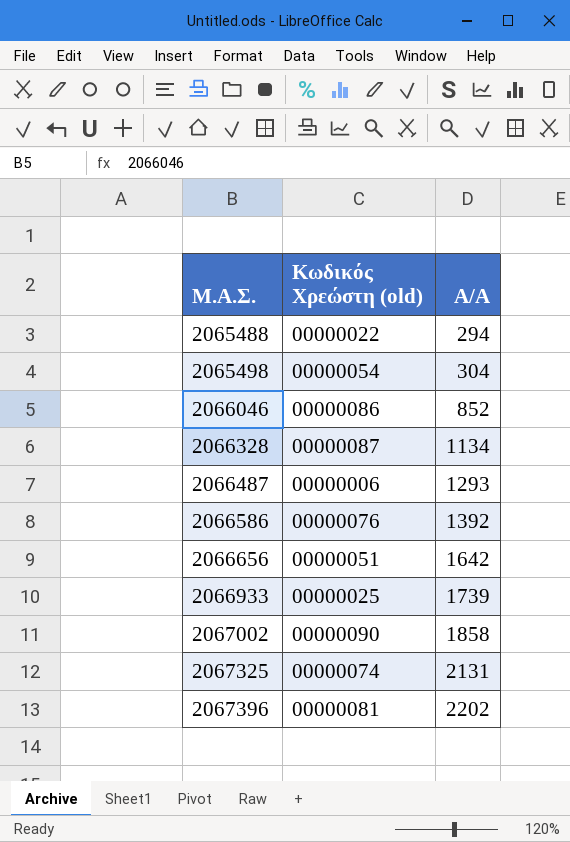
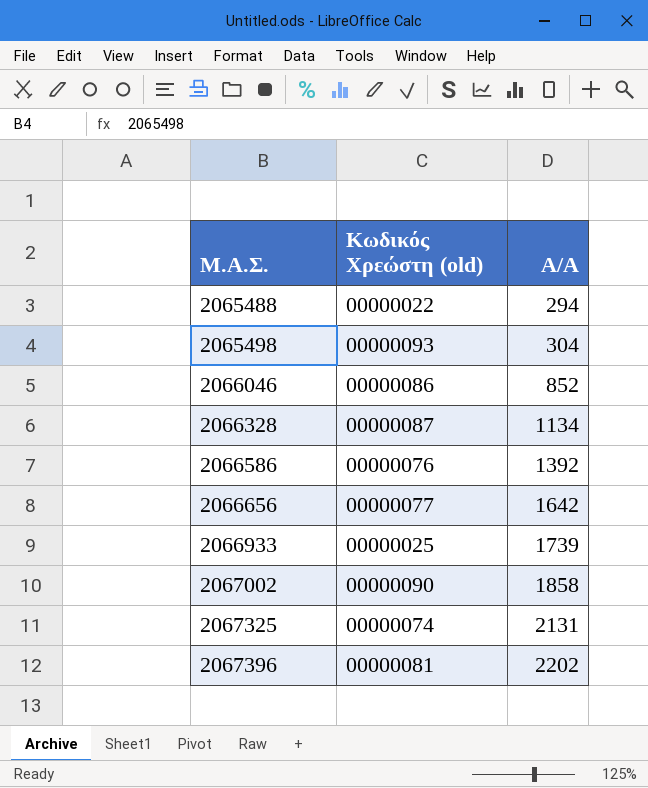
row 2066487: 00000006 | 1293 -> none
2065498 | Κωδικός Χρεώστη (old): 00000054 -> 00000093
2066656 | Κωδικός Χρεώστη (old): 00000051 -> 00000077

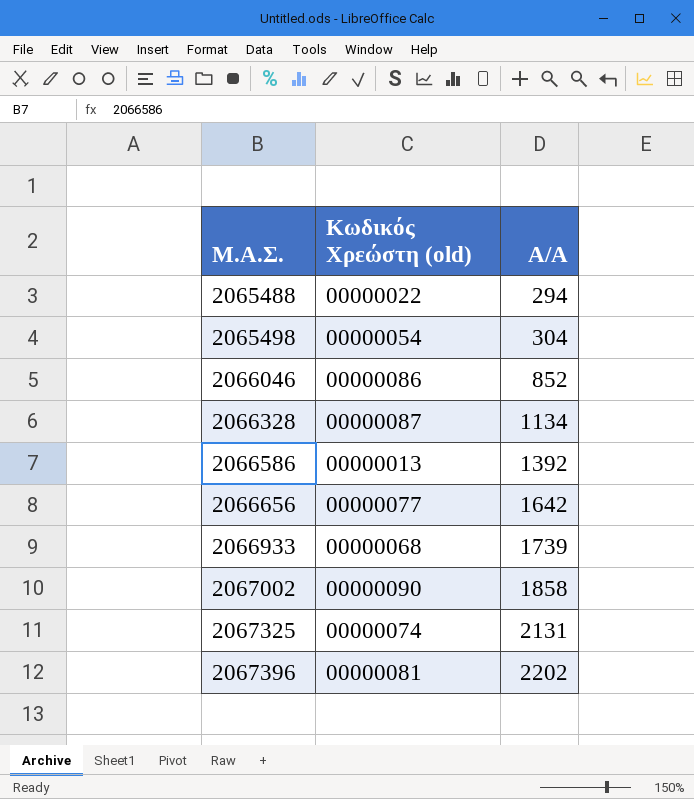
2065498 | Κωδικός Χρεώστη (old): 00000093 -> 00000054
2066586 | Κωδικός Χρεώστη (old): 00000076 -> 00000013
2066933 | Κωδικός Χρεώστη (old): 00000025 -> 00000068

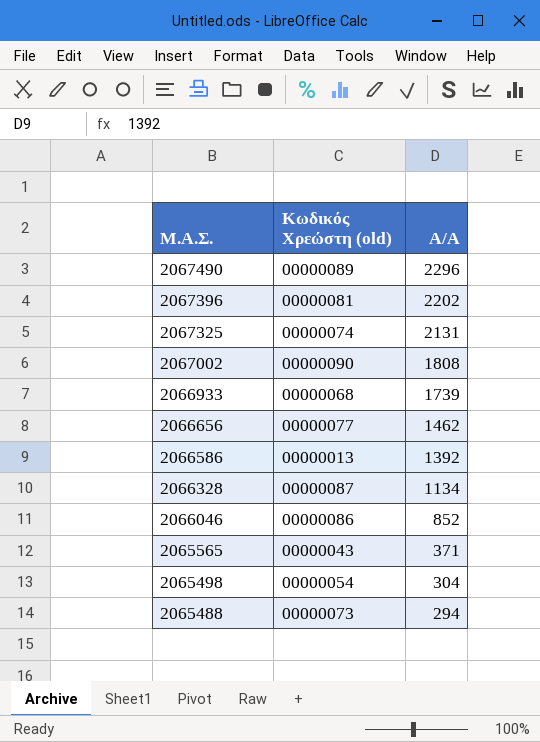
row order: Μ.Α.Σ. ascending -> Μ.Α.Σ. descending
row 2067490: none -> 00000089 | 2296
2067002 | Α/Α: 1858 -> 1808
2066656 | Α/Α: 1642 -> 1462
row 2065565: none -> 00000043 | 371
2065488 | Κωδικός Χρεώστη (old): 00000022 -> 00000073

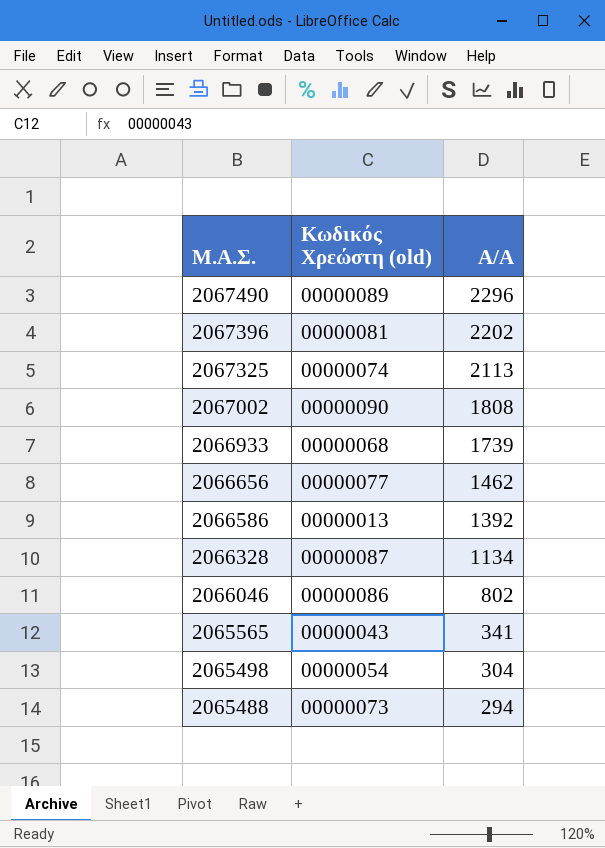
2067325 | Α/Α: 2131 -> 2113
2066046 | Α/Α: 852 -> 802
2065565 | Α/Α: 371 -> 341

